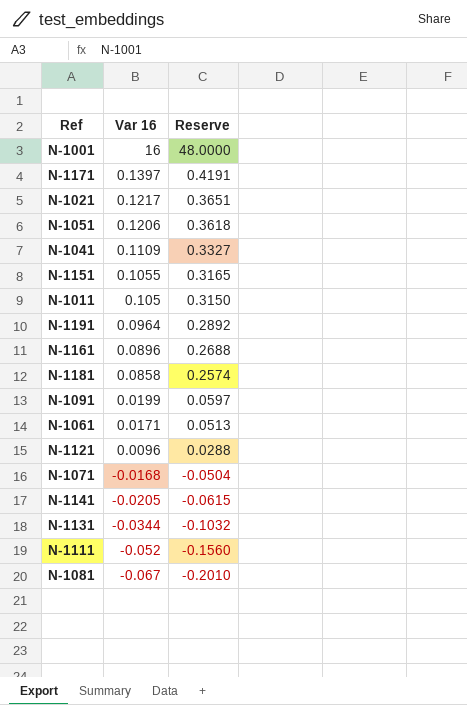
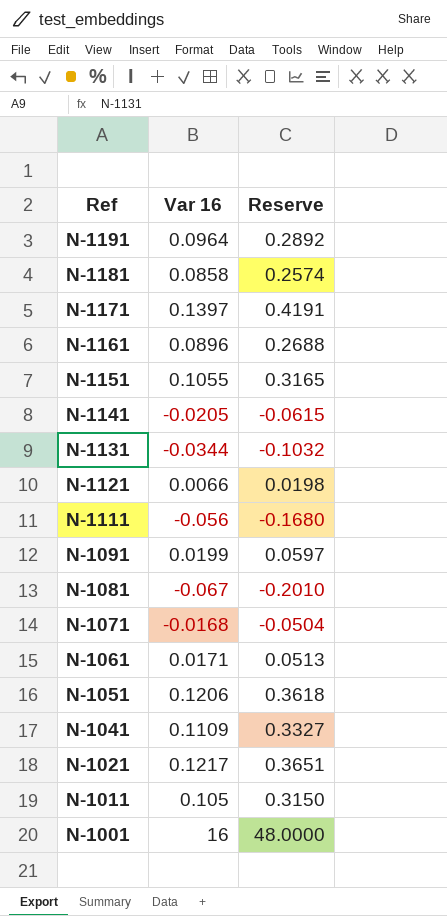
row order: Var 16 descending -> Ref descending
N-1121 | Var 16: 0.0096 -> 0.0066
N-1121 | Reserve: 0.0288 -> 0.0198
N-1111 | Var 16: -0.052 -> -0.056
N-1111 | Reserve: -0.1560 -> -0.1680

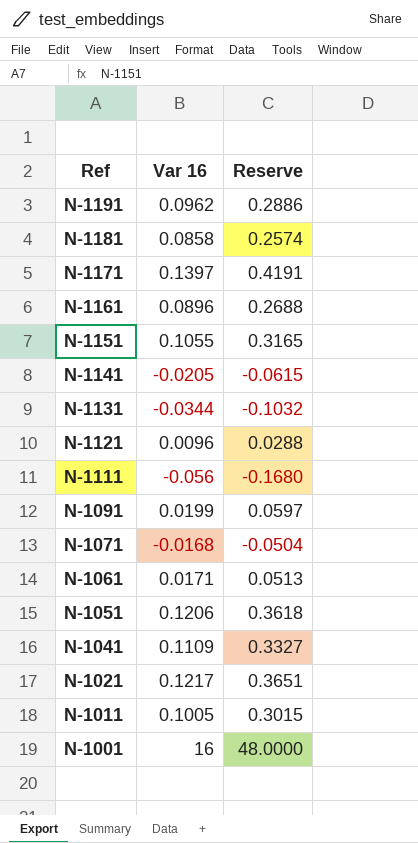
row N-1081: -0.067 | -0.2010 -> none
N-1191 | Var 16: 0.0964 -> 0.0962
N-1191 | Reserve: 0.2892 -> 0.2886
N-1121 | Var 16: 0.0066 -> 0.0096
N-1121 | Reserve: 0.0198 -> 0.0288
N-1011 | Var 16: 0.105 -> 0.1005
N-1011 | Reserve: 0.3150 -> 0.3015

